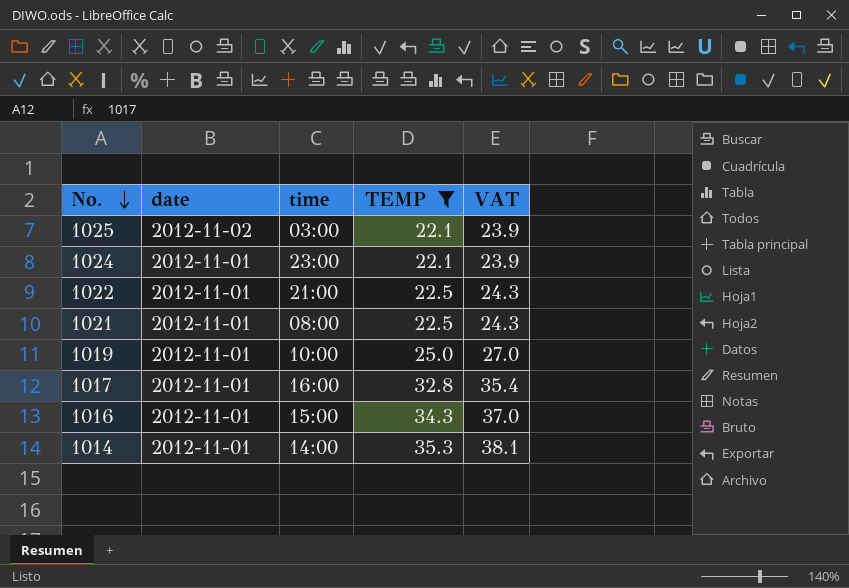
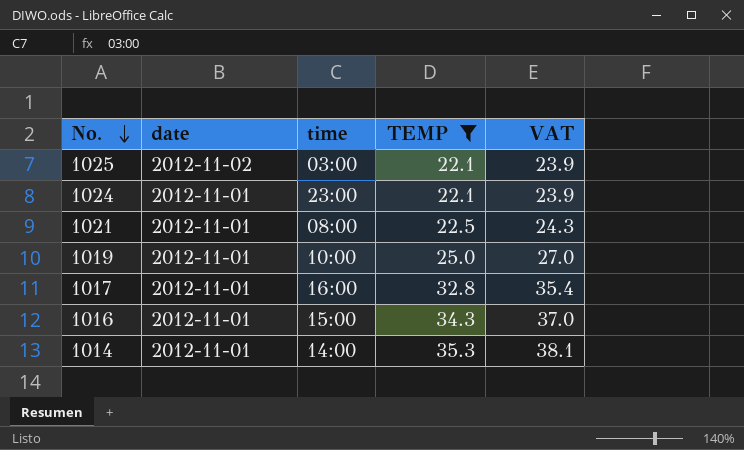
row 1022: 2012-11-01 | 21:00 | 22.5 | 24.3 -> none

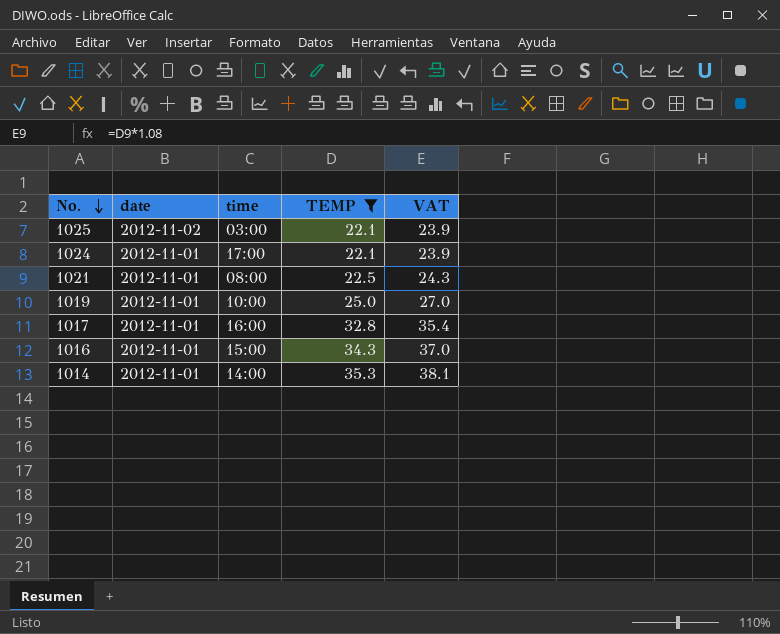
1024 | time: 23:00 -> 17:00

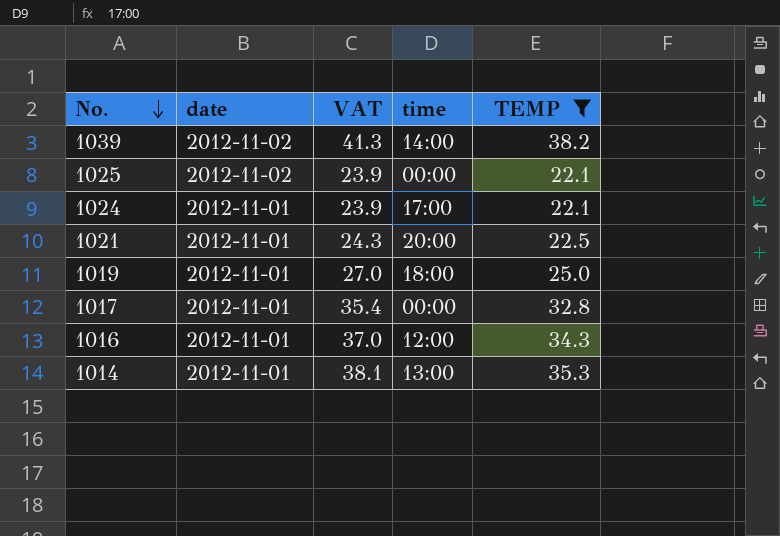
column VAT | position: 5 -> 3
row 1039: none -> 2012-11-02 | 41.3 | 14:00 | 38.2
1025 | time: 03:00 -> 00:00
1021 | time: 08:00 -> 20:00
1019 | time: 10:00 -> 18:00
1017 | time: 16:00 -> 00:00
1016 | time: 15:00 -> 12:00
1014 | time: 14:00 -> 13:00

